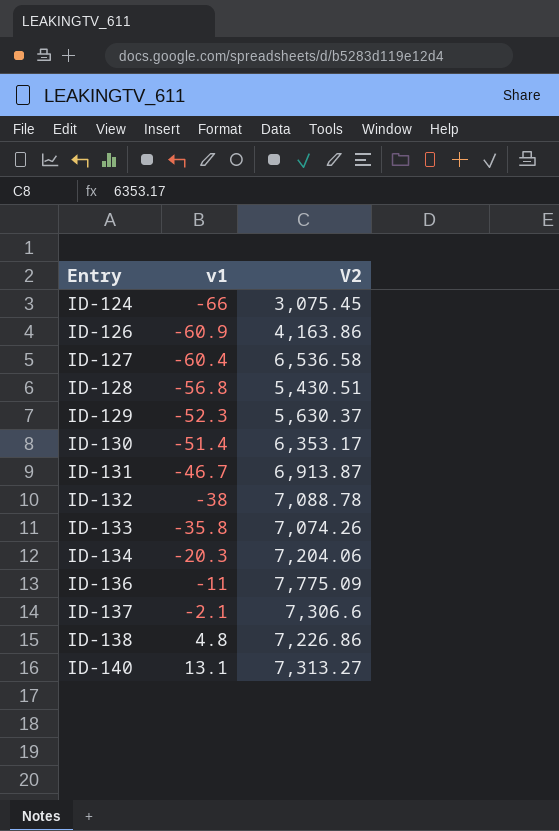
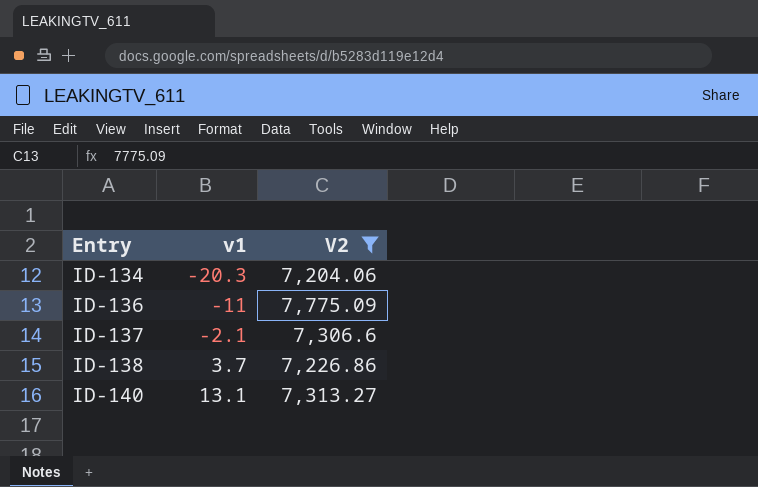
filter: none -> V2 >= 7,204.06
ID-138 | v1: 4.8 -> 3.7

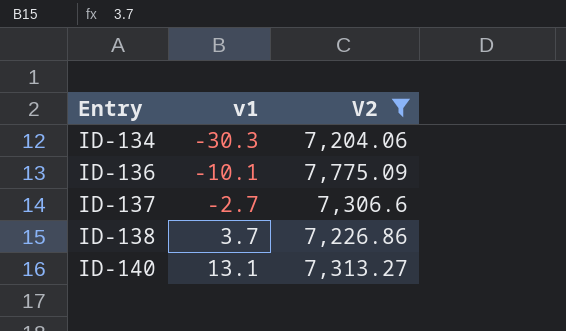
ID-134 | v1: -20.3 -> -30.3
ID-136 | v1: -11 -> -10.1
ID-137 | v1: -2.1 -> -2.7

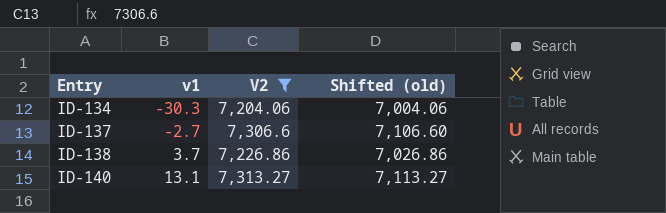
column Shifted (old) | formula: none -> [V2] - 200
row ID-136: -10.1 | 7,775.09 -> none

